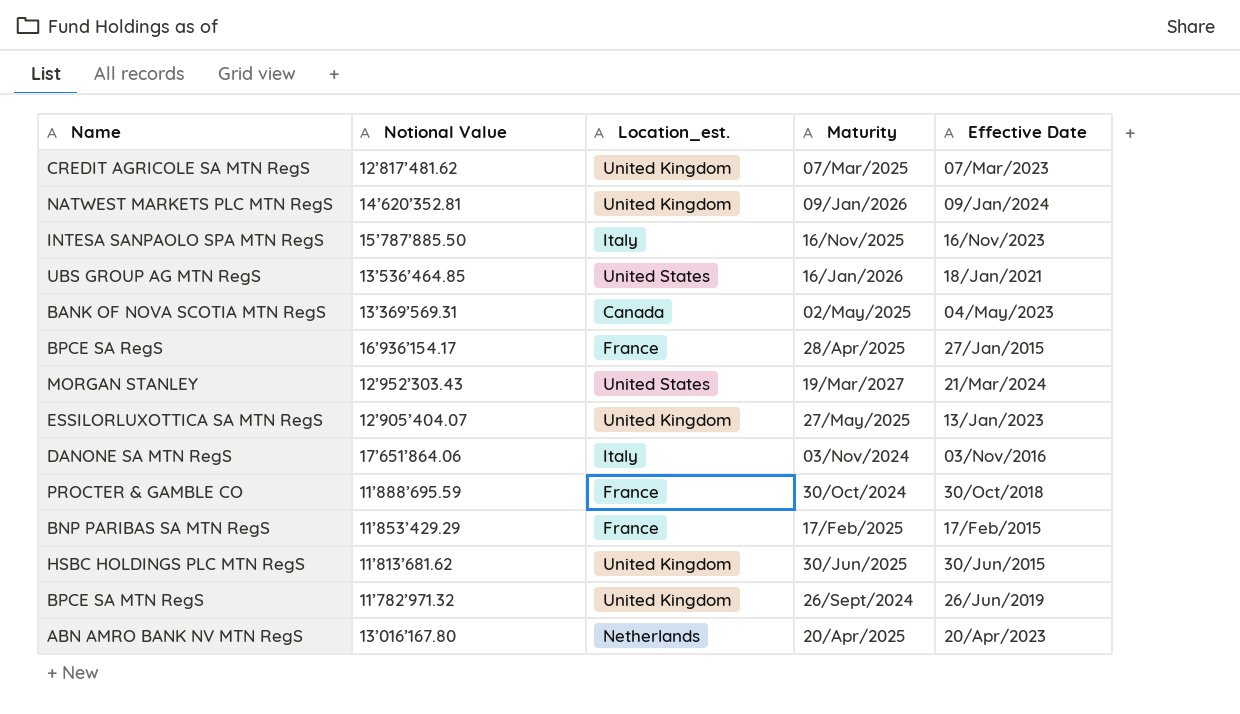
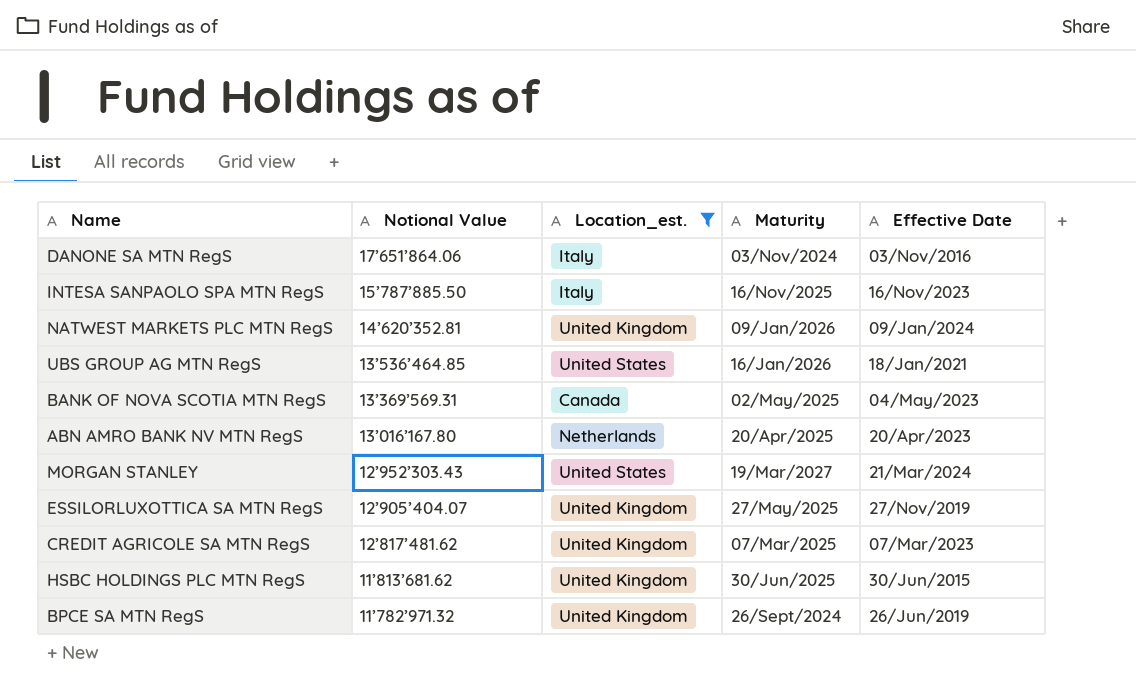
filter: none -> Location_est. != France
row order: none -> Notional Value descending
ESSILORLUXOTTICA SA MTN RegS | Effective Date: 13/Jan/2023 -> 27/Nov/2019

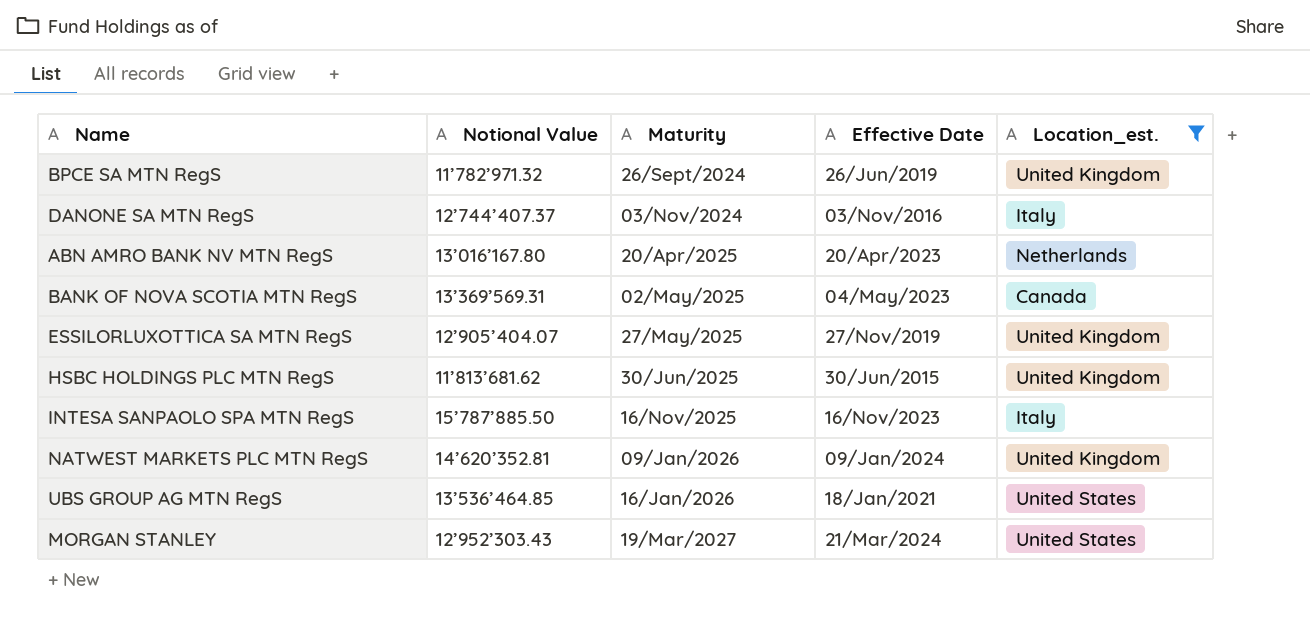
row order: Notional Value descending -> Maturity ascending
column Location_est. | position: 3 -> 5
row CREDIT AGRICOLE SA MTN RegS: 12’817’481.62 | United Kingdom | 07/Mar/2025 | 07/Mar/2023 -> none
DANONE SA MTN RegS | Notional Value: 17’651’864.06 -> 12’744’407.37

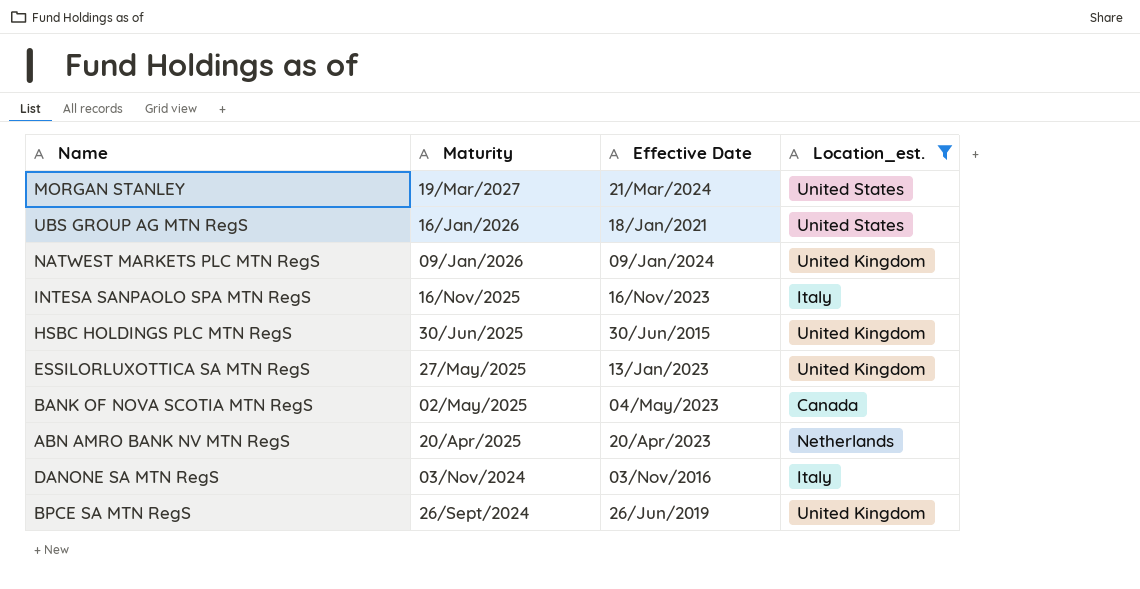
row order: Maturity ascending -> Maturity descending
column Notional Value | position: 2 -> none
ESSILORLUXOTTICA SA MTN RegS | Effective Date: 27/Nov/2019 -> 13/Jan/2023

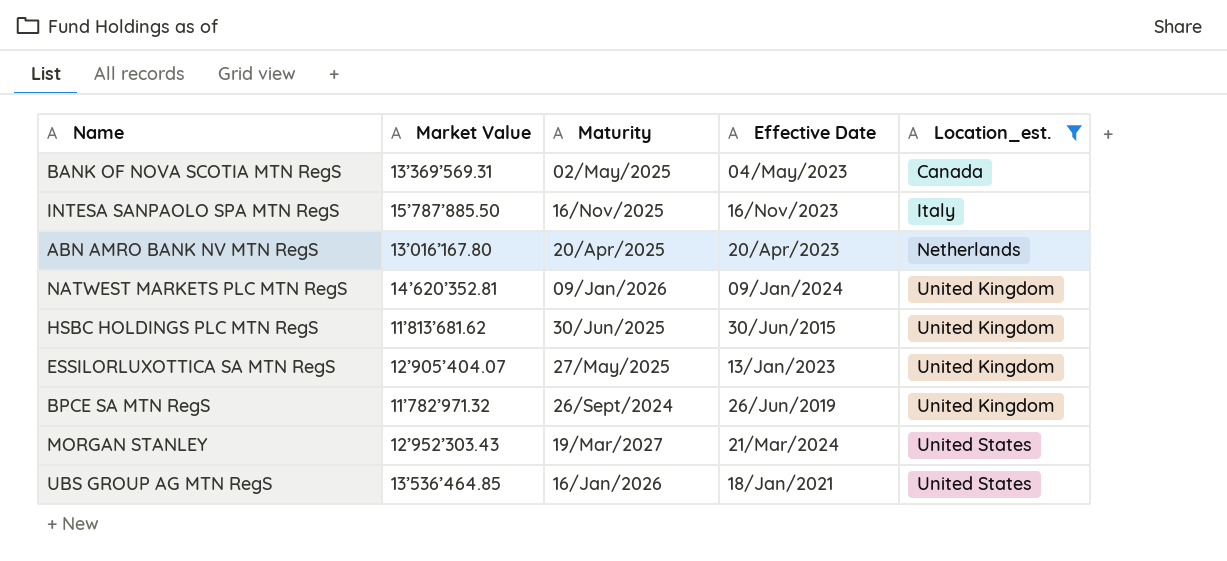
row order: Maturity descending -> Location_est. ascending
column Market Value | position: none -> 2
row DANONE SA MTN RegS: 03/Nov/2024 | 03/Nov/2016 | Italy -> none

